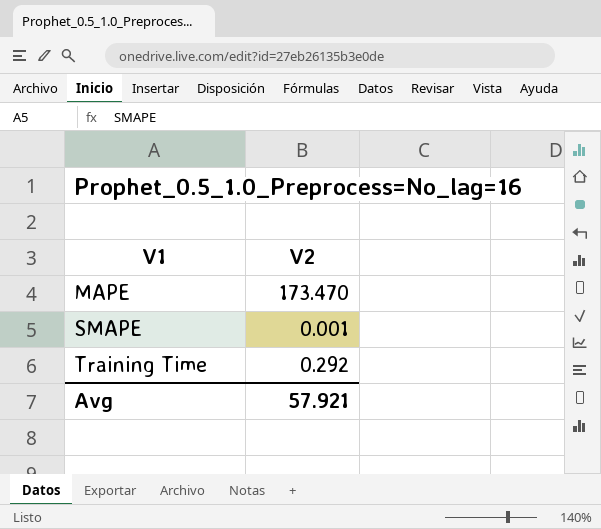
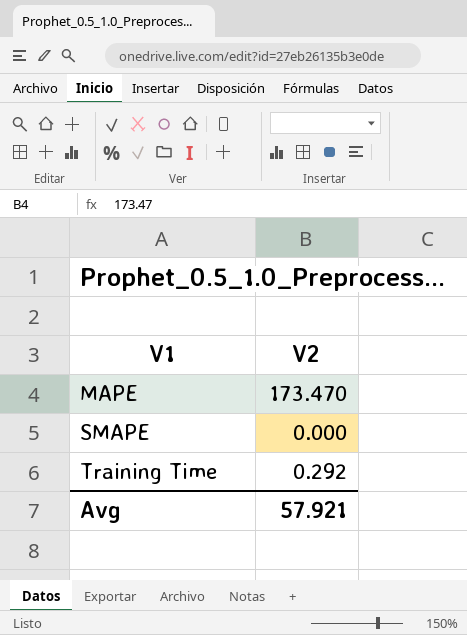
SMAPE | V2: 0.001 -> 0.000

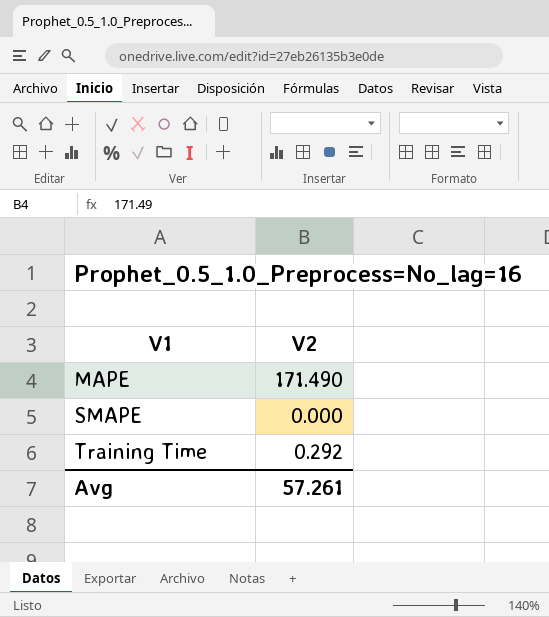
MAPE | V2: 173.470 -> 171.490
Avg | V2: 57.921 -> 57.261

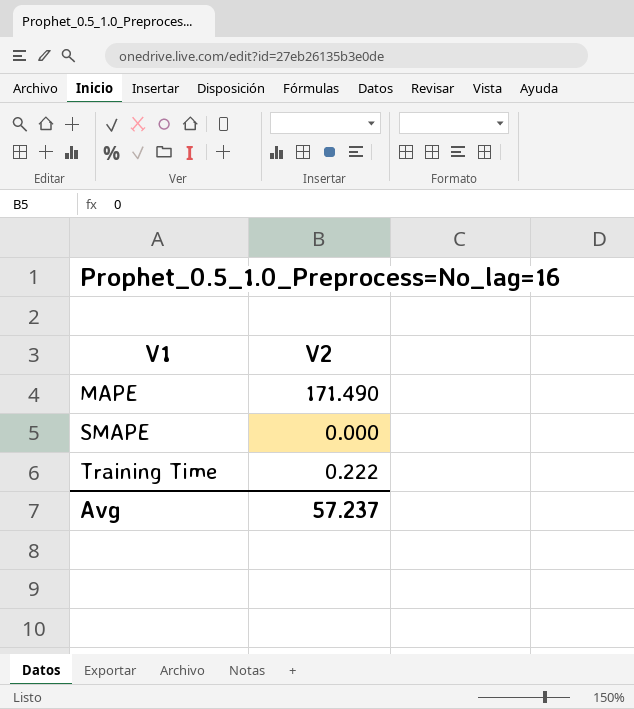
Training Time | V2: 0.292 -> 0.222
Avg | V2: 57.261 -> 57.237

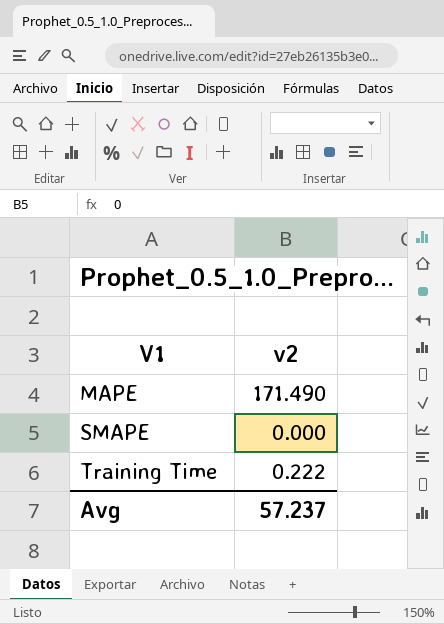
column name: V2 -> v2

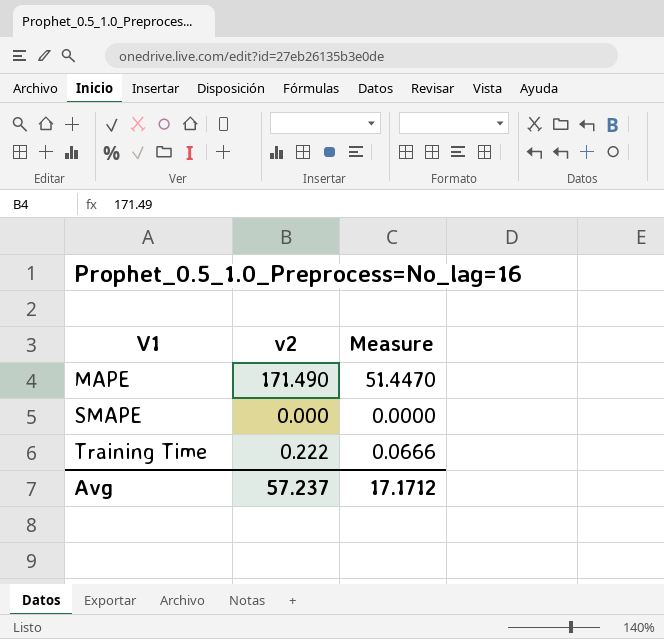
column Measure | formula: none -> [v2] * 0.3

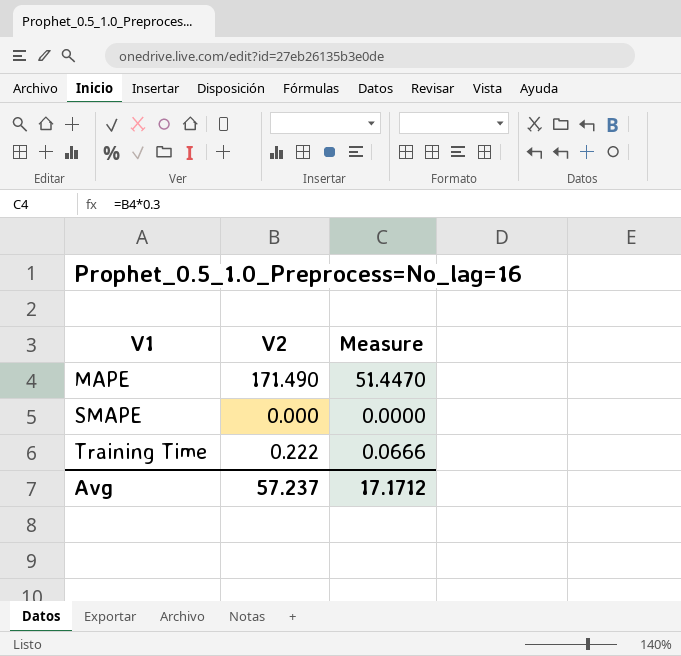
column name: v2 -> V2

